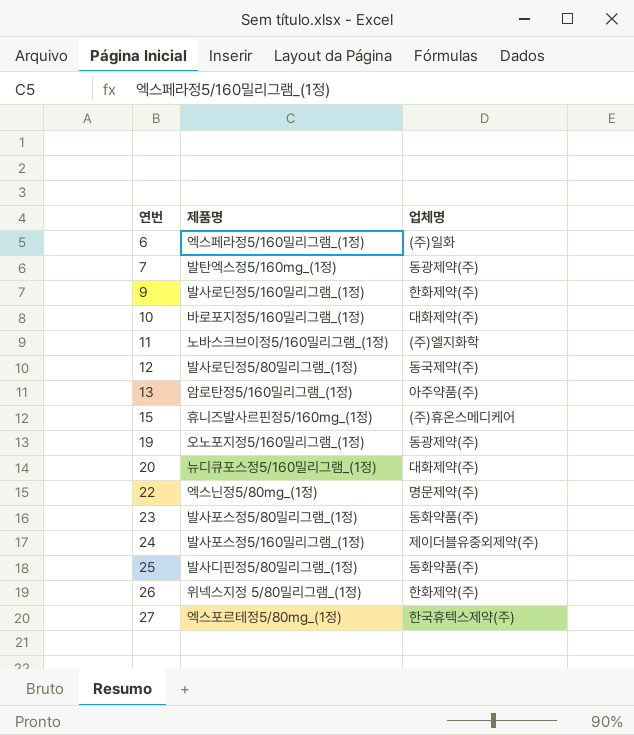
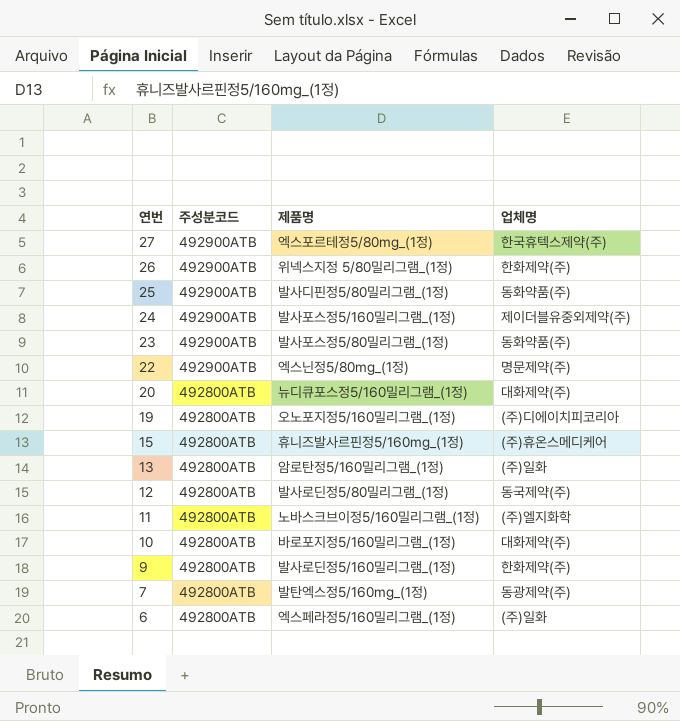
row order: 연번 ascending -> 연번 descending
column 주성분코드 | position: none -> 2
19 | 업체명: 동광제약(주) -> (주)디에이치피코리아
13 | 업체명: 아주약품(주) -> (주)일화

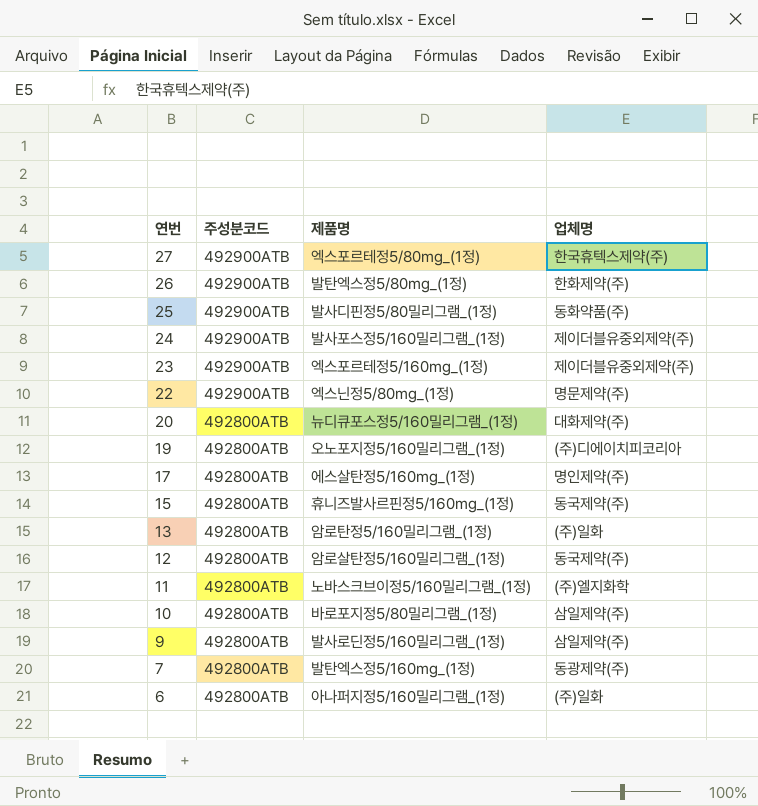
26 | 제품명: 위넥스지정 5/80밀리그램_(1정) -> 발탄엑스정5/80mg_(1정)
23 | 제품명: 발사포스정5/80밀리그램_(1정) -> 엑스포르테정5/160mg_(1정)
23 | 업체명: 동화약품(주) -> 제이더블유중외제약(주)
row 17: none -> 492800ATB | 에스살탄정5/160mg_(1정) | 명인제약(주)
15 | 업체명: (주)휴온스메디케어 -> 동국제약(주)
12 | 제품명: 발사로딘정5/80밀리그램_(1정) -> 암로살탄정5/160밀리그램_(1정)
10 | 제품명: 바로포지정5/160밀리그램_(1정) -> 바로포지정5/80밀리그램_(1정)
10 | 업체명: 대화제약(주) -> 삼일제약(주)
9 | 업체명: 한화제약(주) -> 삼일제약(주)
6 | 제품명: 엑스페라정5/160밀리그램_(1정) -> 아나퍼지정5/160밀리그램_(1정)

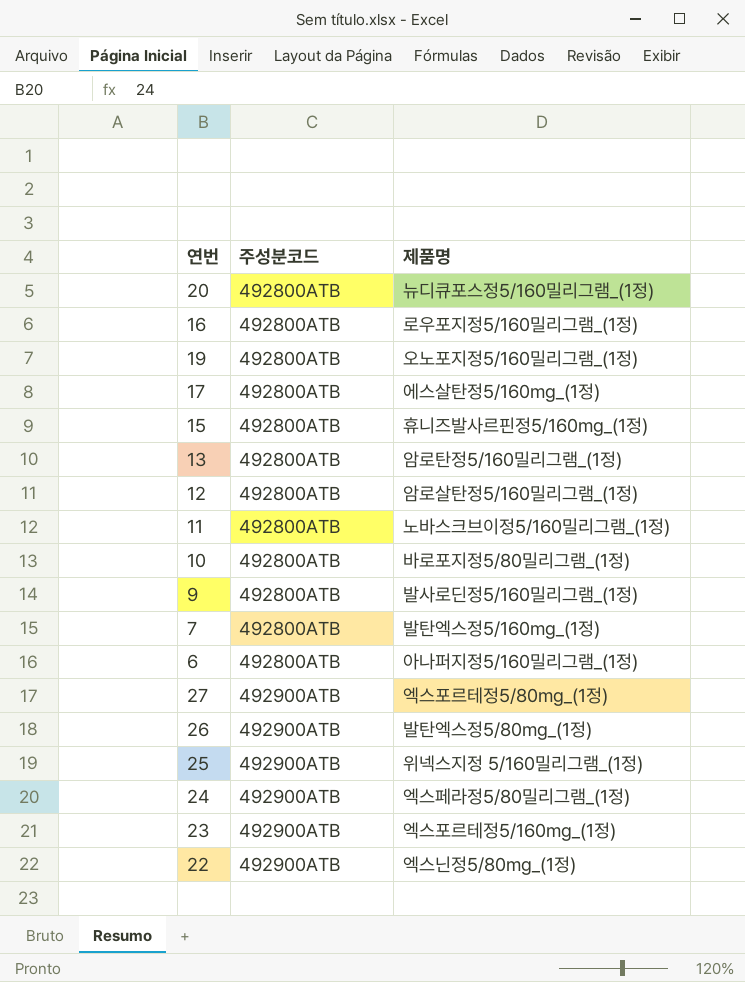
row order: 연번 descending -> 주성분코드 ascending
column 업체명 | position: 4 -> none
row 16: none -> 492800ATB | 로우포지정5/160밀리그램_(1정)
25 | 제품명: 발사디핀정5/80밀리그램_(1정) -> 위넥스지정 5/160밀리그램_(1정)
24 | 제품명: 발사포스정5/160밀리그램_(1정) -> 엑스페라정5/80밀리그램_(1정)

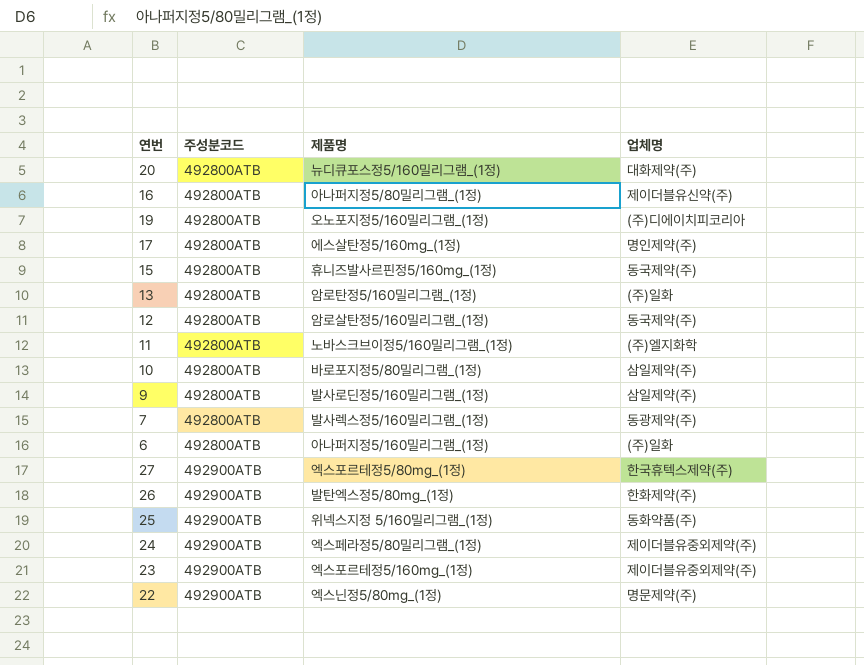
column 업체명 | position: none -> 4
16 | 제품명: 로우포지정5/160밀리그램_(1정) -> 아나퍼지정5/80밀리그램_(1정)
7 | 제품명: 발탄엑스정5/160mg_(1정) -> 발사렉스정5/160밀리그램_(1정)

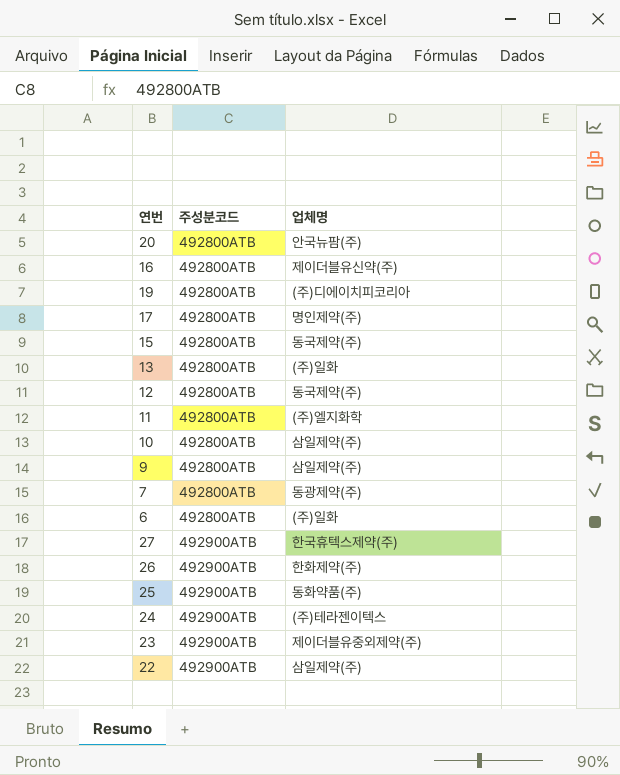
column 제품명 | position: 3 -> none
20 | 업체명: 대화제약(주) -> 안국뉴팜(주)
24 | 업체명: 제이더블유중외제약(주) -> (주)테라젠이텍스
22 | 업체명: 명문제약(주) -> 삼일제약(주)

